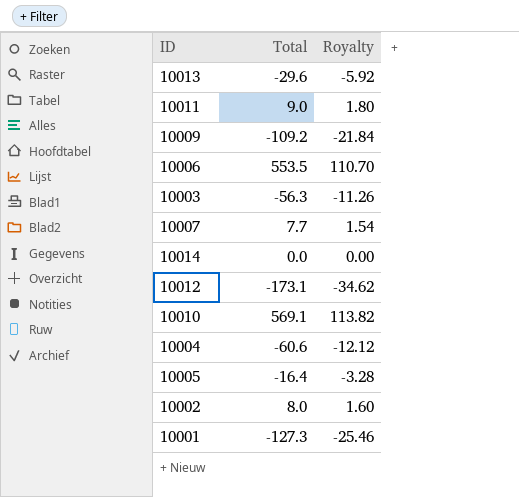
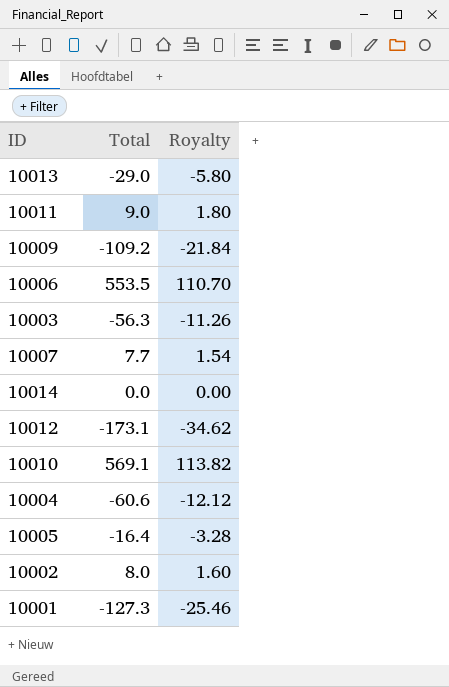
10013 | Total: -29.6 -> -29.0
10013 | Royalty: -5.92 -> -5.80

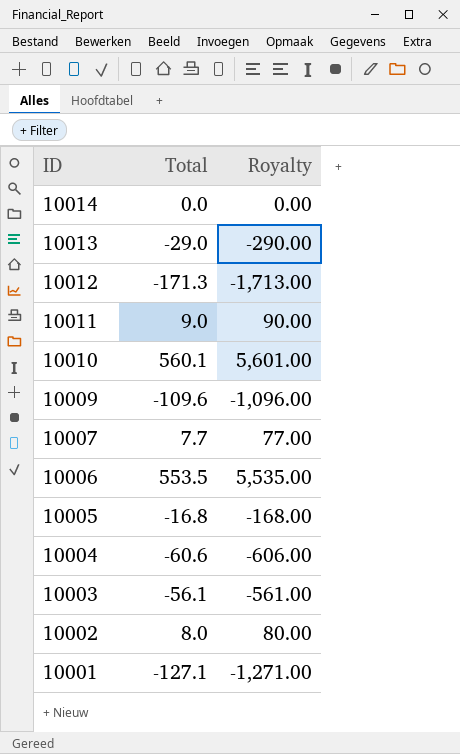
row order: none -> ID descending
column Royalty | formula: [Total] * 0.2 -> [Total] * 10
10012 | Total: -173.1 -> -171.3
10010 | Total: 569.1 -> 560.1
10009 | Total: -109.2 -> -109.6
10005 | Total: -16.4 -> -16.8
10003 | Total: -56.3 -> -56.1
10001 | Total: -127.3 -> -127.1

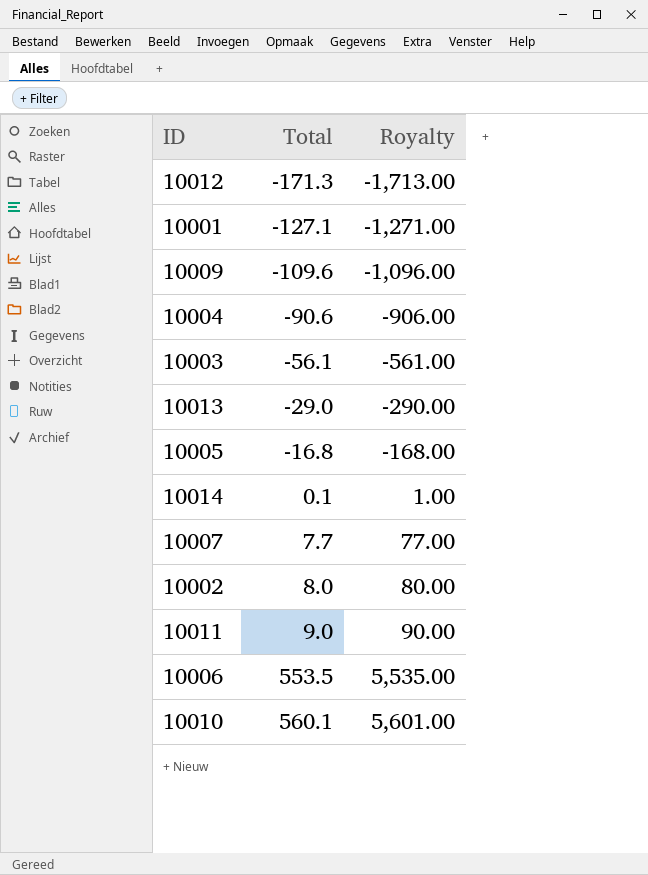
row order: ID descending -> Total ascending
10004 | Total: -60.6 -> -90.6
10004 | Royalty: -606.00 -> -906.00
10014 | Total: 0.0 -> 0.1
10014 | Royalty: 0.00 -> 1.00

